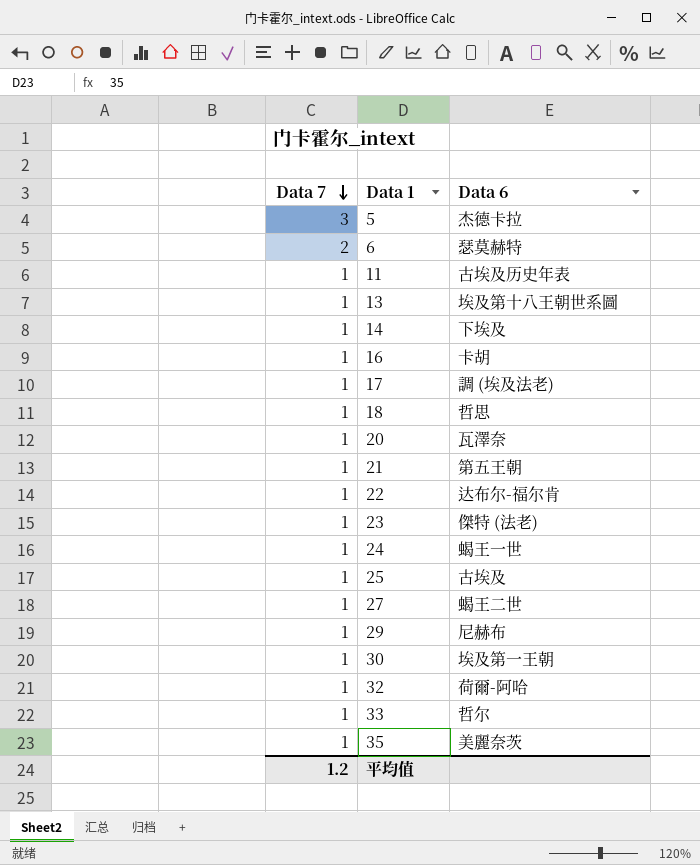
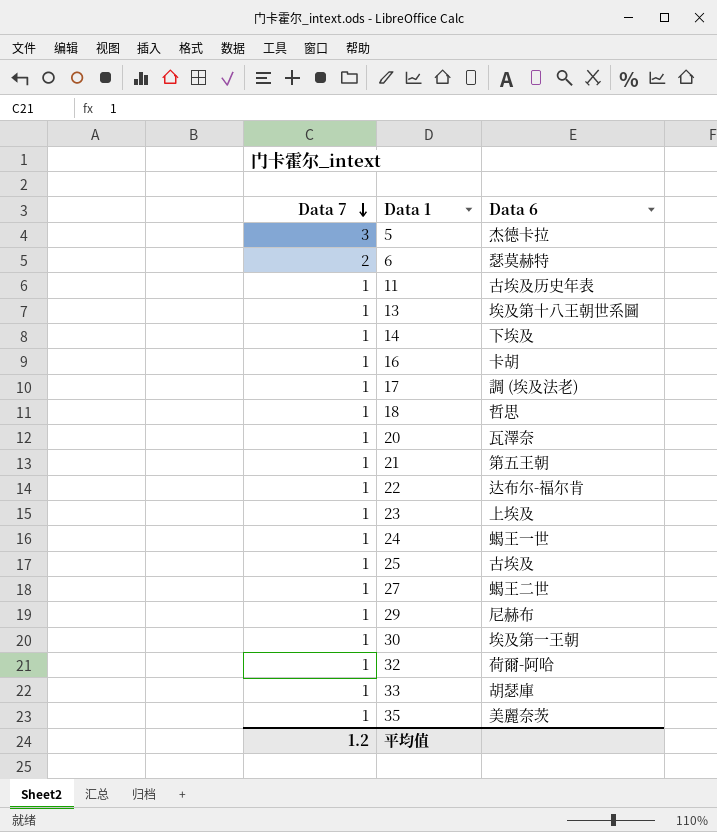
23 | Data 6: 傑特 (法老) -> 上埃及
33 | Data 6: 哲尔 -> 胡瑟庫

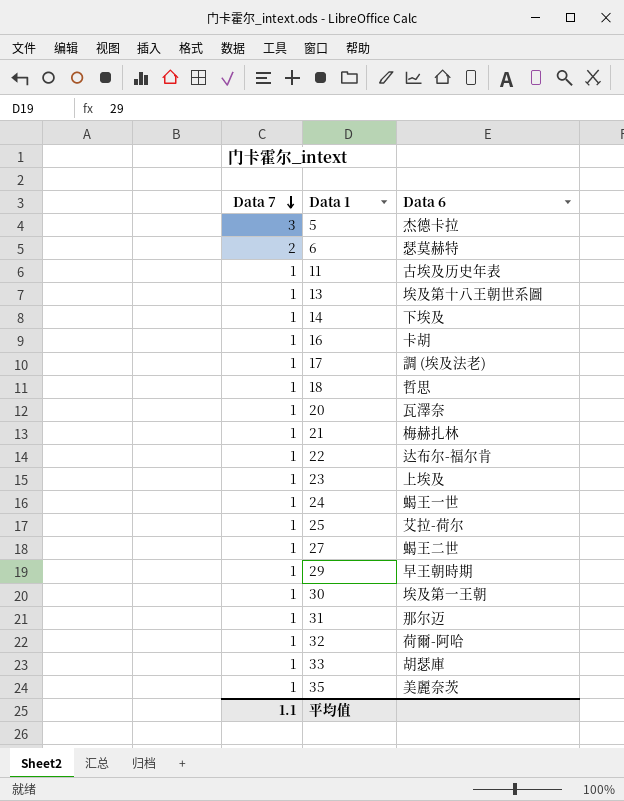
21 | Data 6: 第五王朝 -> 梅赫扎林
25 | Data 6: 古埃及 -> 艾拉-荷尔
29 | Data 6: 尼赫布 -> 早王朝時期
row 31: none -> 1 | 那尔迈
平均值 | Data 7: 1.2 -> 1.1

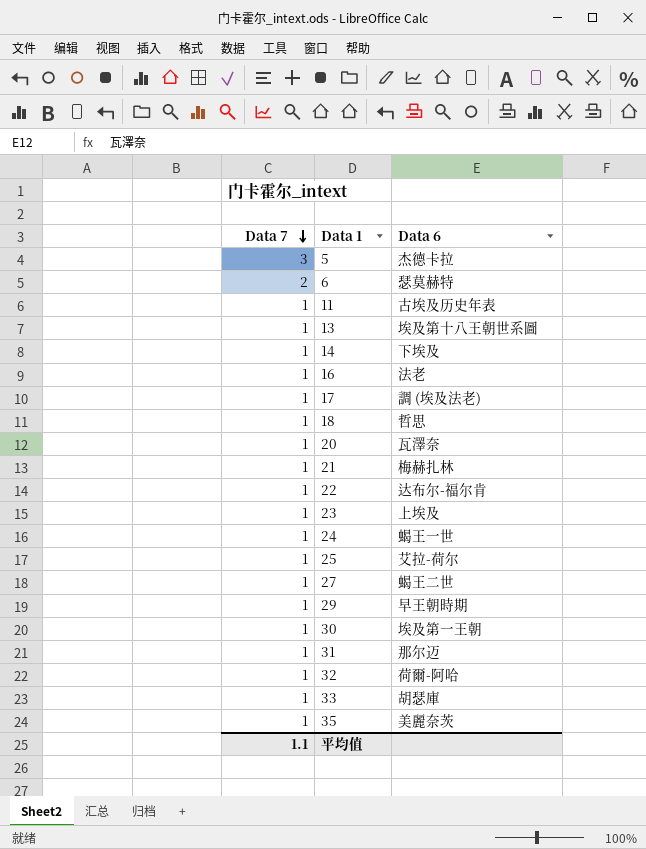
16 | Data 6: 卡胡 -> 法老

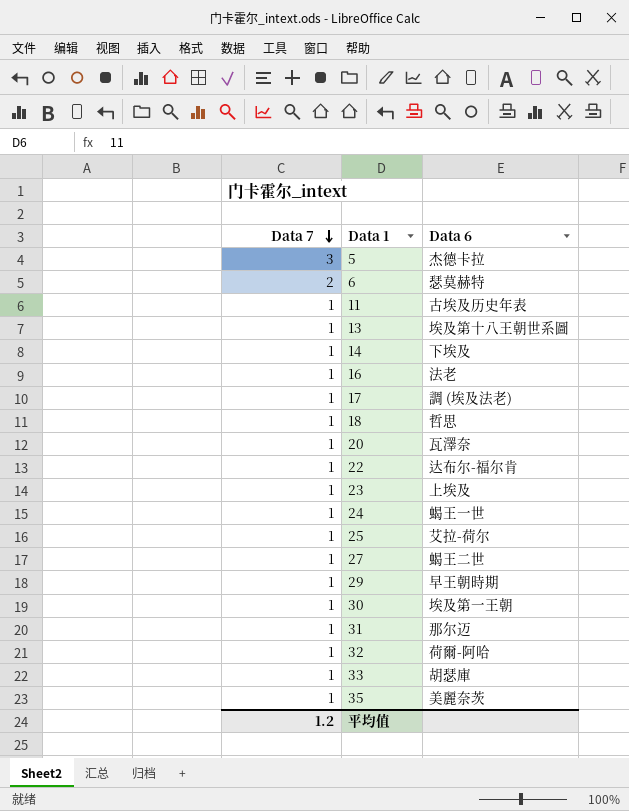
row 21: 1 | 梅赫扎林 -> none
平均值 | Data 7: 1.1 -> 1.2

